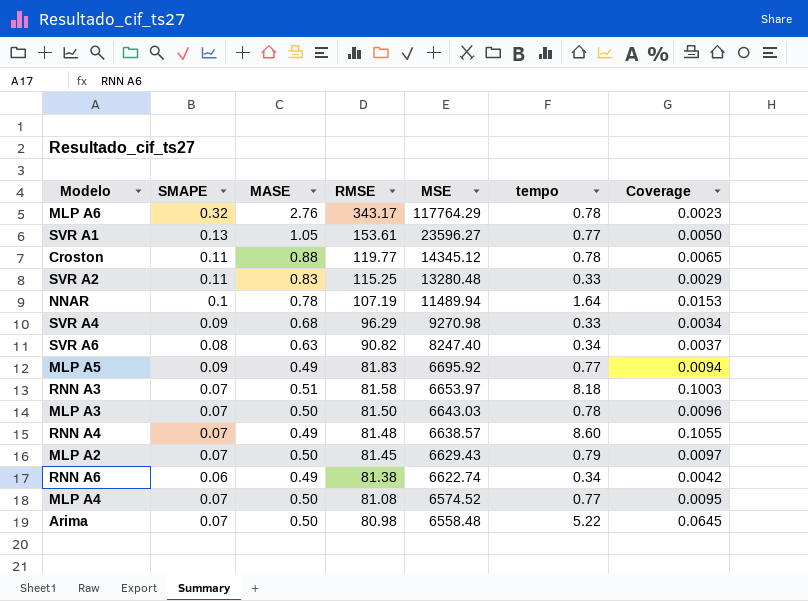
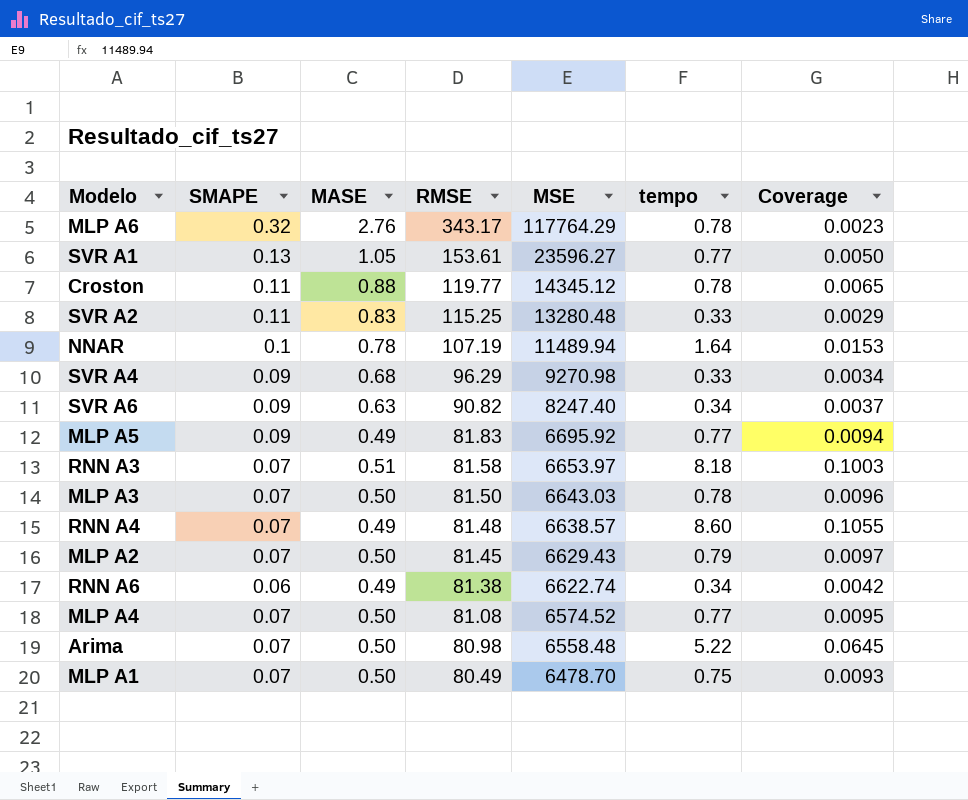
SVR A6 | SMAPE: 0.08 -> 0.09
row MLP A1: none -> 0.07 | 0.50 | 80.49 | 6478.70 | 0.75 | 0.0093

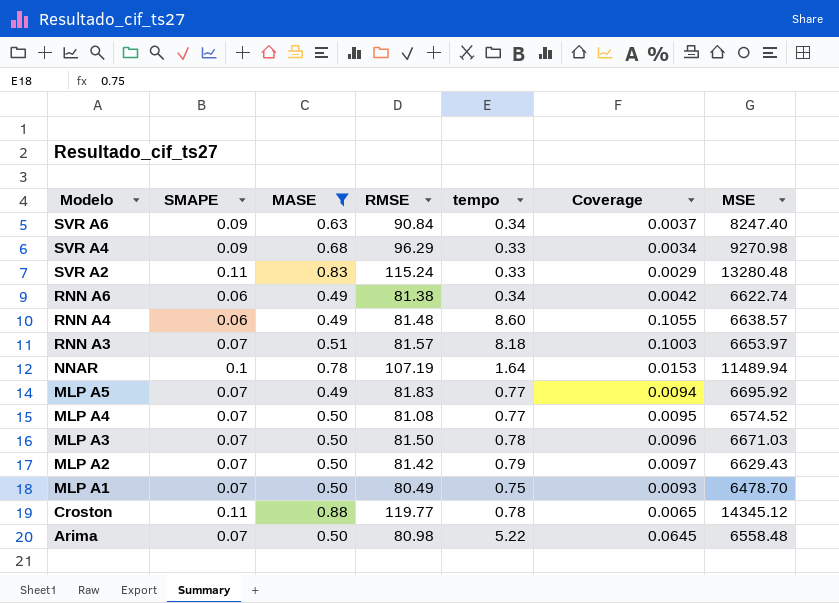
filter: none -> MASE <= 0.88
row order: RMSE descending -> Modelo descending
column MSE | position: 5 -> 7
SVR A6 | RMSE: 90.82 -> 90.84
SVR A2 | RMSE: 115.25 -> 115.24
RNN A4 | SMAPE: 0.07 -> 0.06
RNN A3 | RMSE: 81.58 -> 81.57
MLP A5 | SMAPE: 0.09 -> 0.07
MLP A3 | MSE: 6643.03 -> 6671.03
MLP A2 | RMSE: 81.45 -> 81.42

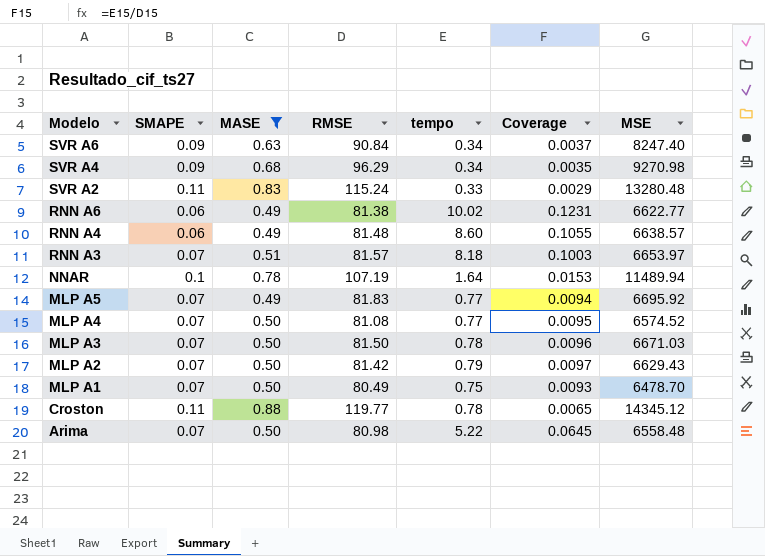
SVR A4 | tempo: 0.33 -> 0.34
SVR A4 | Coverage: 0.0034 -> 0.0035
RNN A6 | tempo: 0.34 -> 10.02
RNN A6 | Coverage: 0.0042 -> 0.1231
RNN A6 | MSE: 6622.74 -> 6622.77

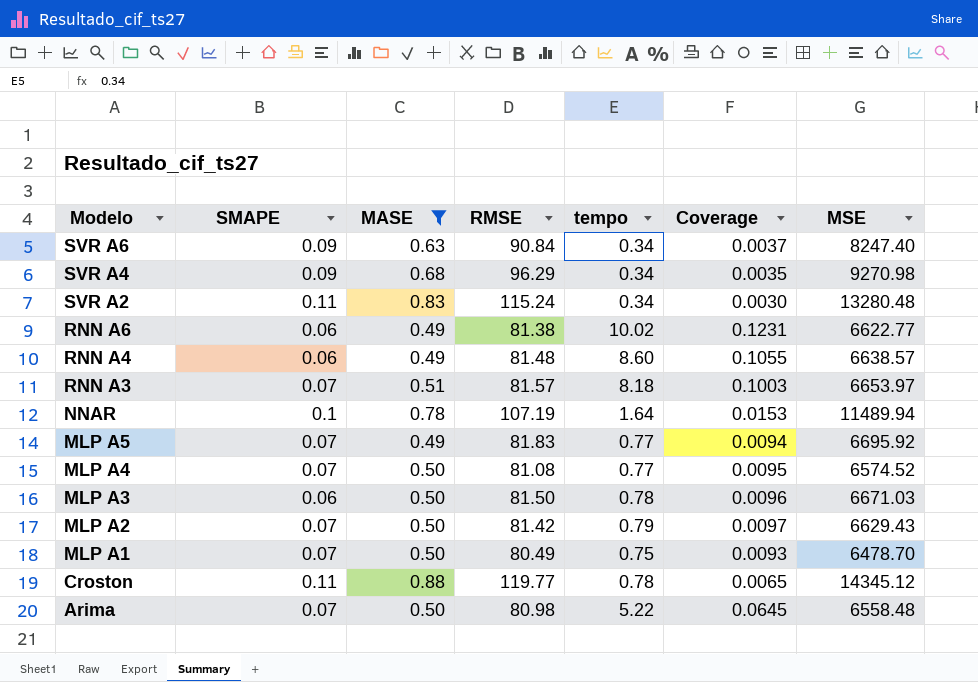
SVR A2 | tempo: 0.33 -> 0.34
SVR A2 | Coverage: 0.0029 -> 0.0030
MLP A3 | SMAPE: 0.07 -> 0.06

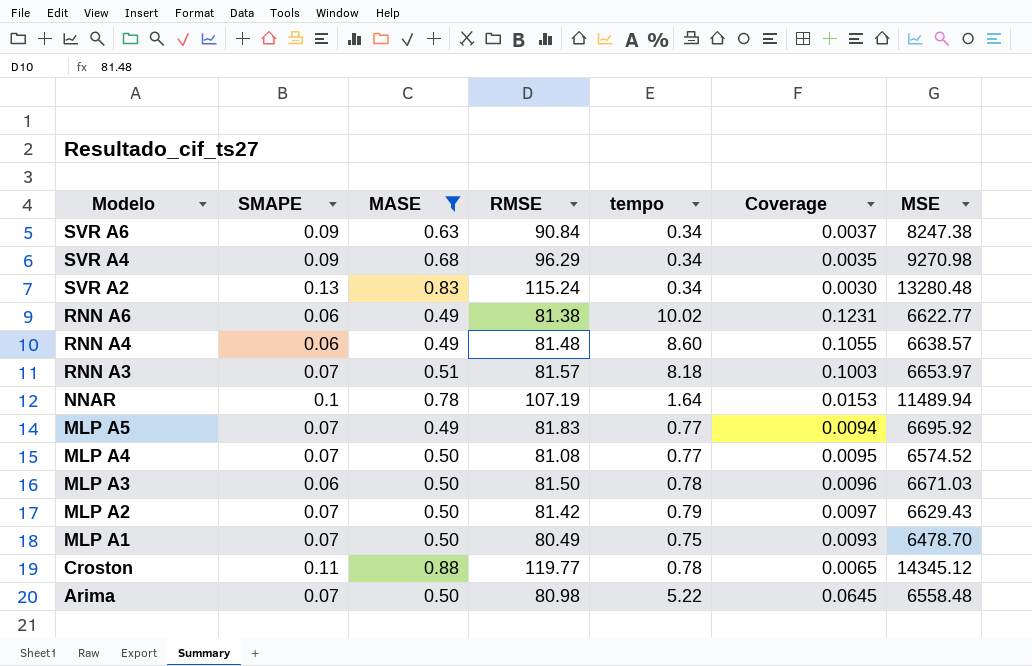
SVR A6 | MSE: 8247.40 -> 8247.38
SVR A2 | SMAPE: 0.11 -> 0.13

